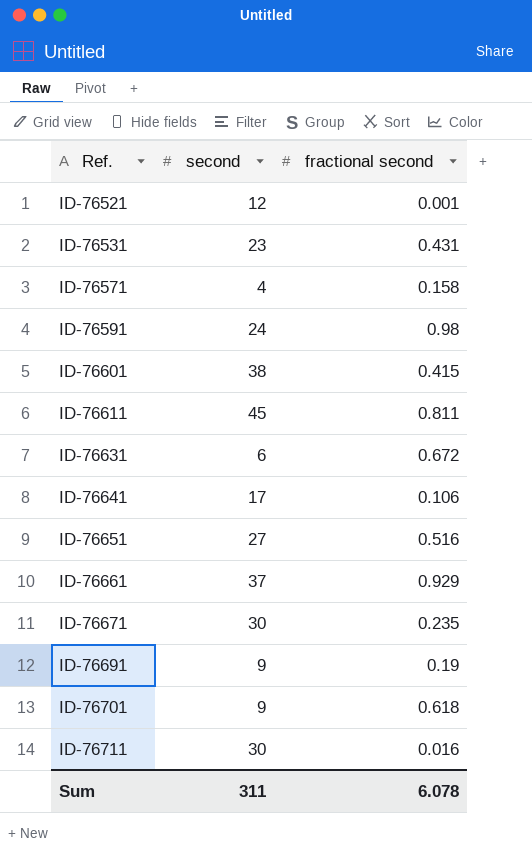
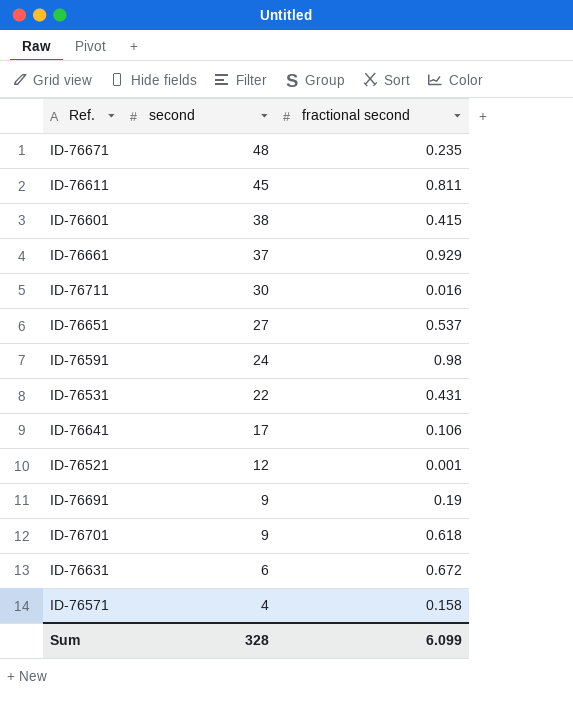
row order: Ref. ascending -> second descending
ID-76671 | second: 30 -> 48
ID-76651 | fractional second: 0.516 -> 0.537
ID-76531 | second: 23 -> 22
Sum | second: 311 -> 328
Sum | fractional second: 6.078 -> 6.099

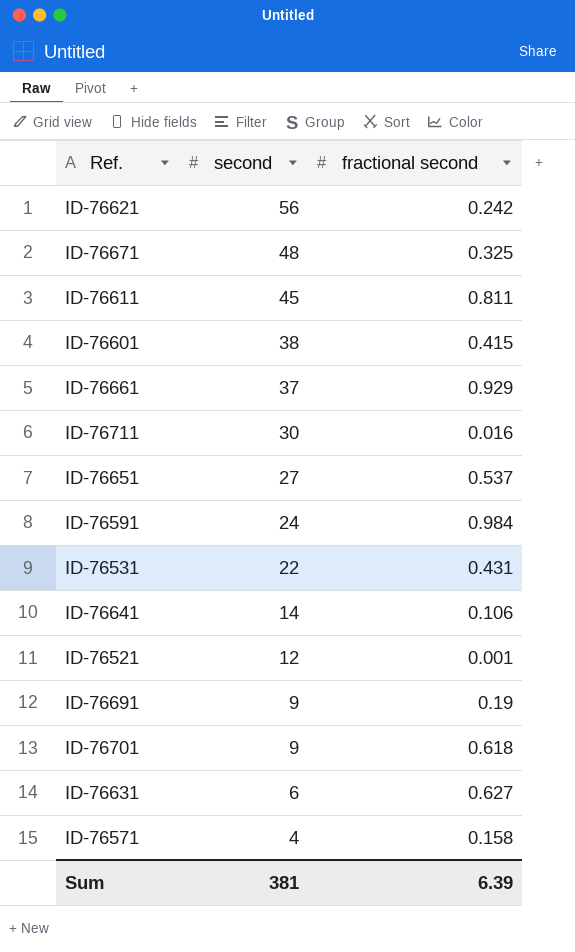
row ID-76621: none -> 56 | 0.242
ID-76671 | fractional second: 0.235 -> 0.325
ID-76591 | fractional second: 0.98 -> 0.984
ID-76641 | second: 17 -> 14
ID-76631 | fractional second: 0.672 -> 0.627
Sum | second: 328 -> 381
Sum | fractional second: 6.099 -> 6.39

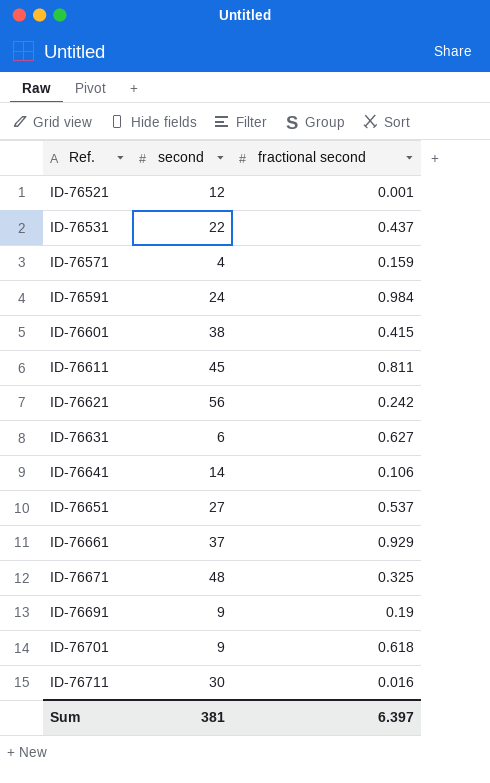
row order: second descending -> Ref. ascending
ID-76531 | fractional second: 0.431 -> 0.437
ID-76571 | fractional second: 0.158 -> 0.159
Sum | fractional second: 6.39 -> 6.397

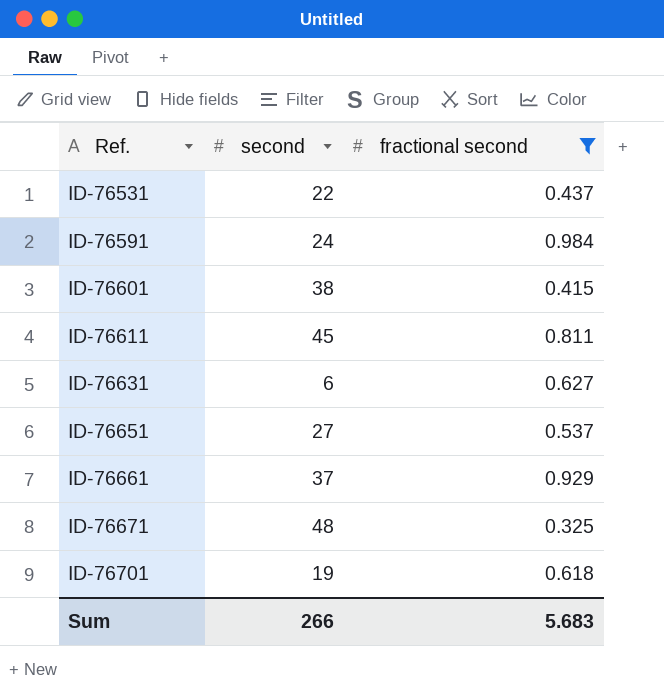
filter: none -> fractional second >= 0.325
ID-76701 | second: 9 -> 19
Sum | second: 381 -> 266
Sum | fractional second: 6.397 -> 5.683

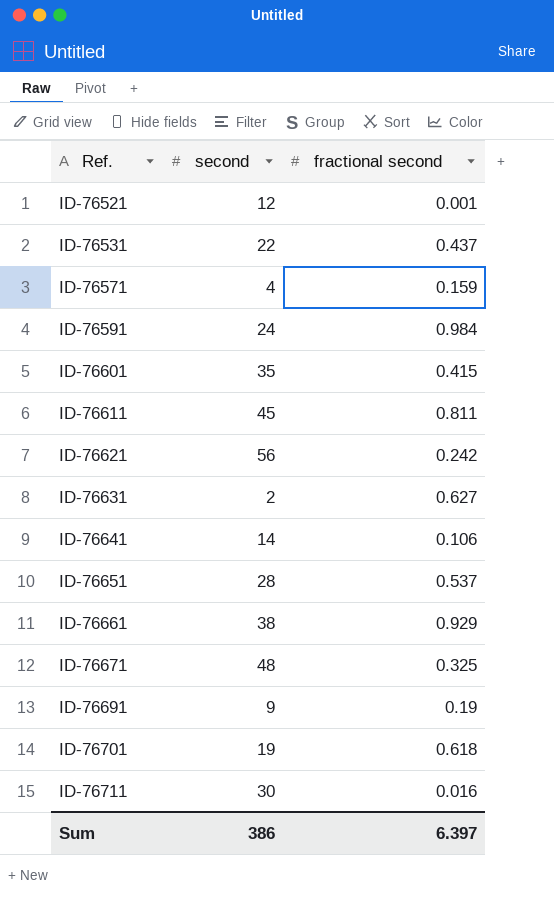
filter: fractional second >= 0.325 -> none
ID-76601 | second: 38 -> 35
ID-76631 | second: 6 -> 2
ID-76651 | second: 27 -> 28
ID-76661 | second: 37 -> 38
Sum | second: 266 -> 386
Sum | fractional second: 5.683 -> 6.397

